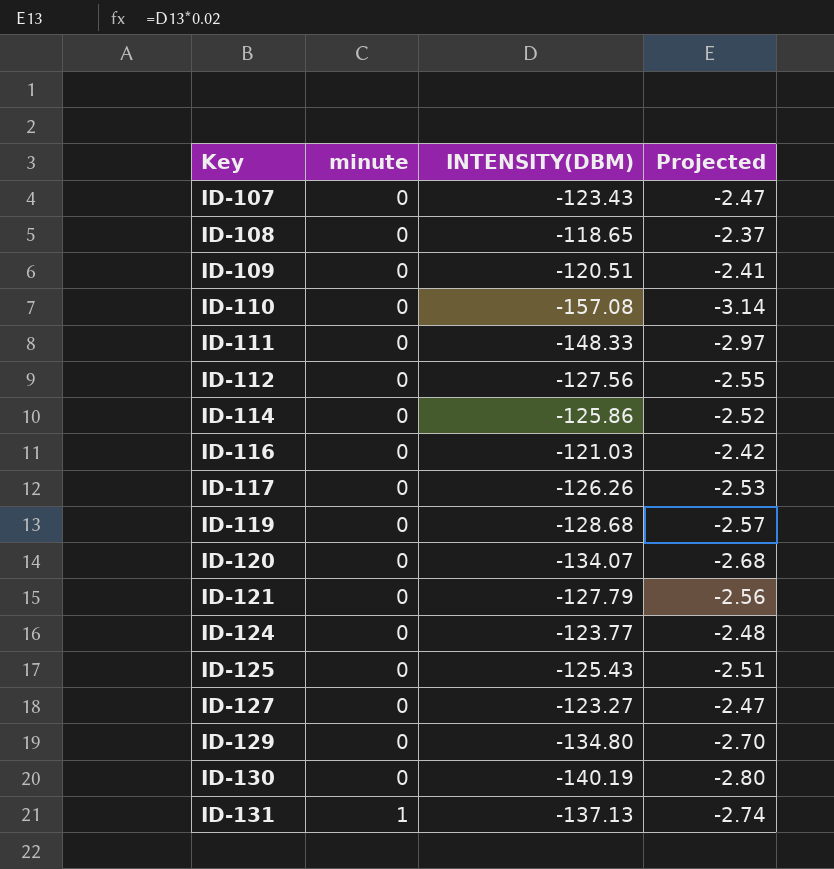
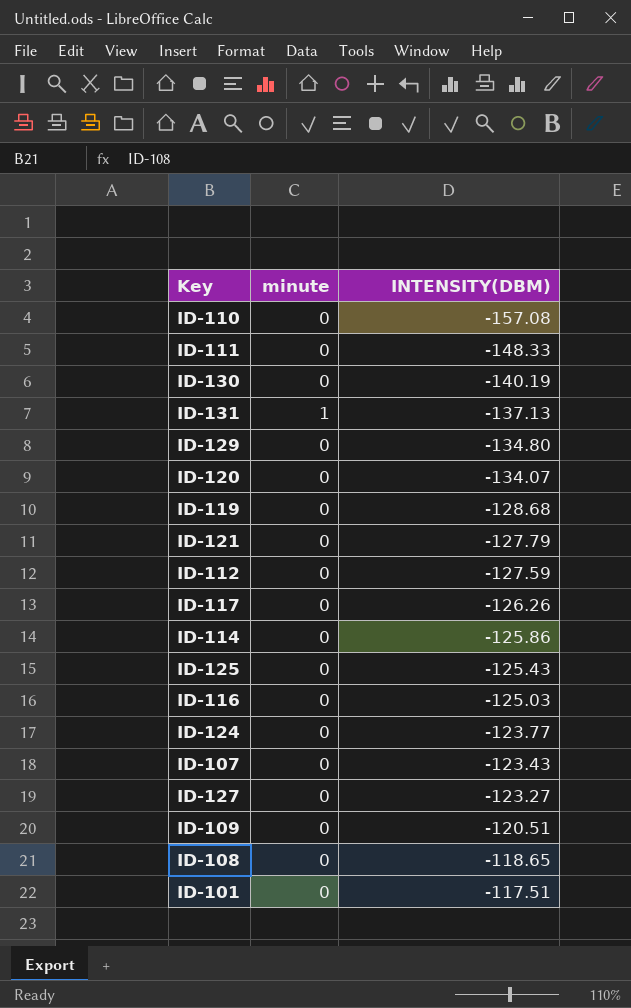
row order: Key ascending -> INTENSITY(DBM) ascending
column Projected | formula: [INTENSITY(DBM)] * 0.02 -> none
ID-112 | INTENSITY(DBM): -127.56 -> -127.59
ID-116 | INTENSITY(DBM): -121.03 -> -125.03
row ID-101: none -> 0 | -117.51

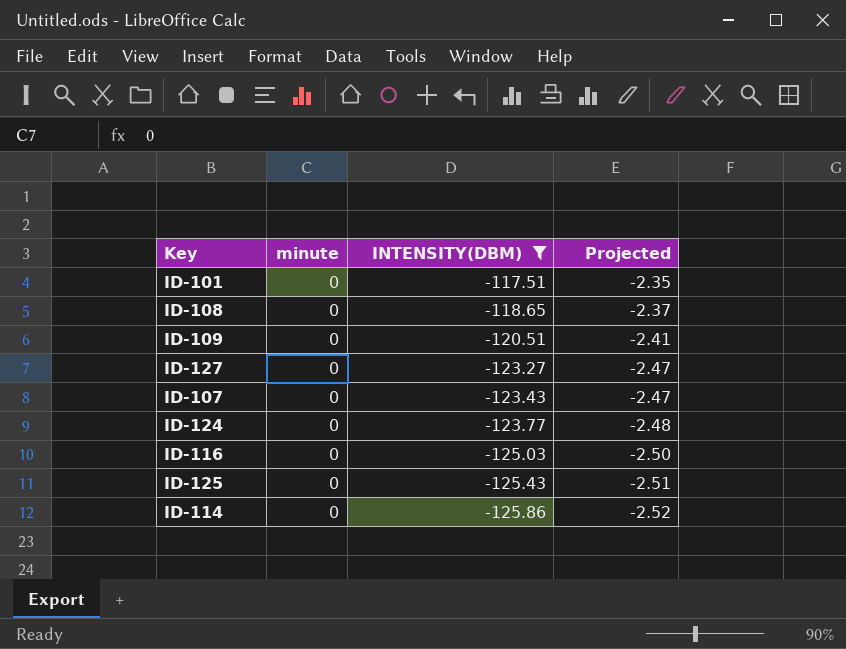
filter: none -> INTENSITY(DBM) >= -125.86
row order: INTENSITY(DBM) ascending -> INTENSITY(DBM) descending
column Projected | formula: none -> [INTENSITY(DBM)] * 0.02

